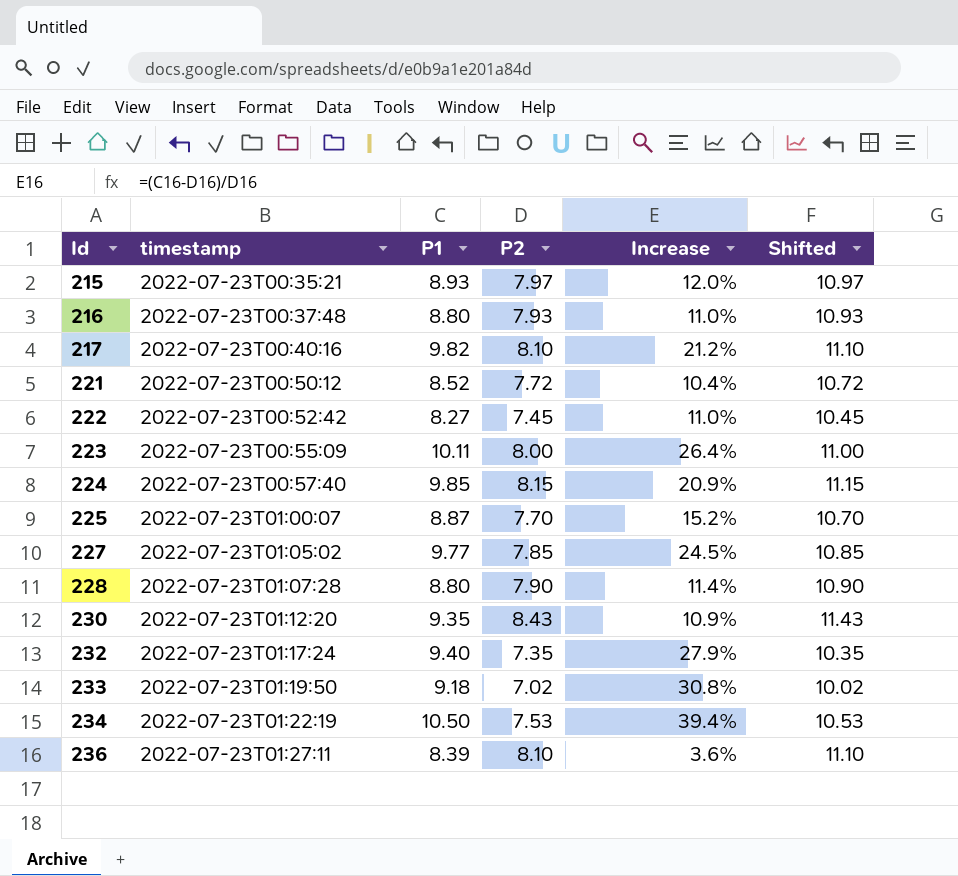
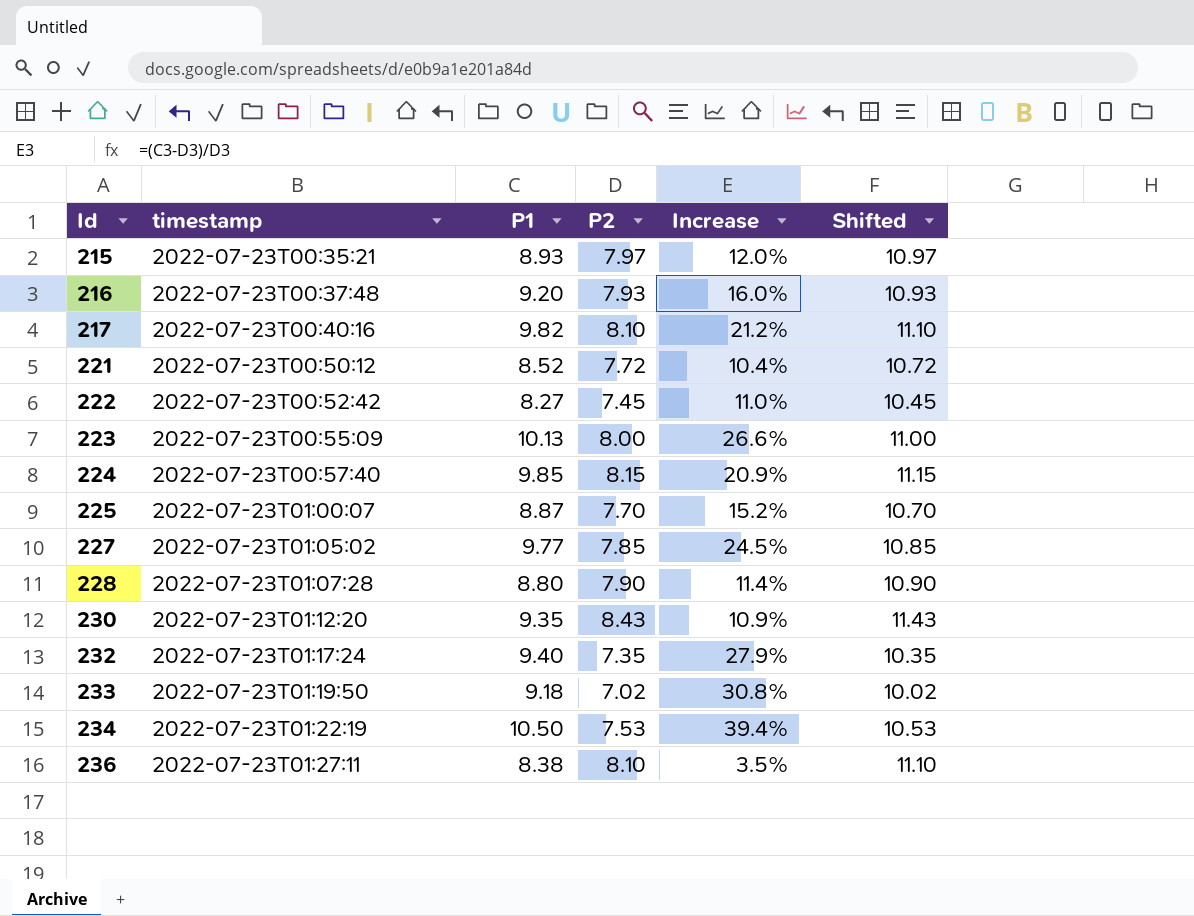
216 | P1: 8.80 -> 9.20
216 | Increase: 11.0% -> 16.0%
223 | P1: 10.11 -> 10.13
223 | Increase: 26.4% -> 26.6%
236 | P1: 8.39 -> 8.38
236 | Increase: 3.6% -> 3.5%

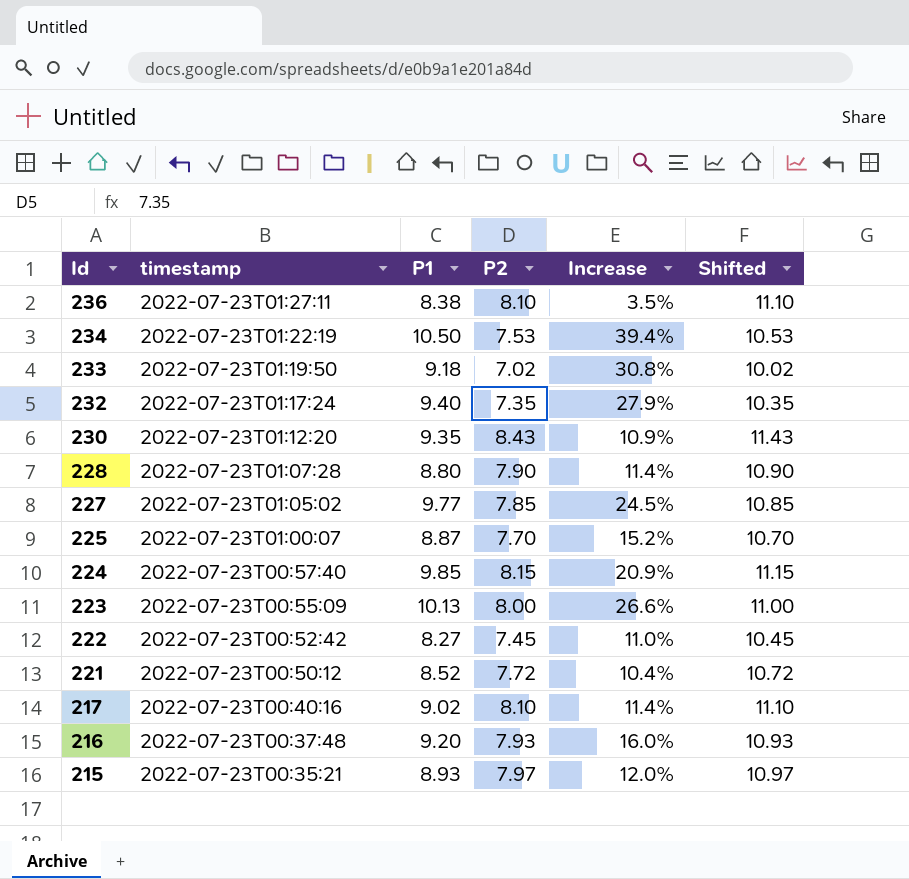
row order: Id ascending -> Id descending
217 | P1: 9.82 -> 9.02
217 | Increase: 21.2% -> 11.4%

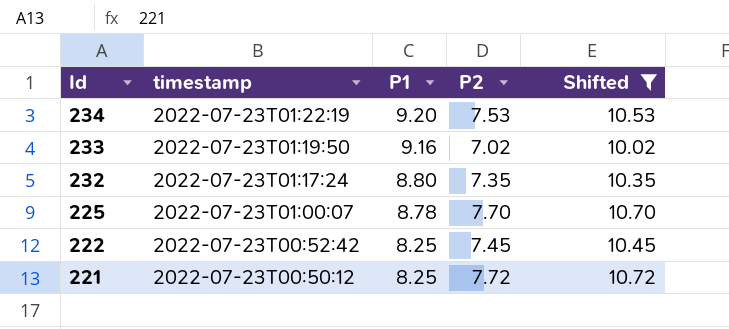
filter: none -> Shifted <= 10.72
column Increase | formula: ([P1] - [P2]) / [P2] -> none
234 | P1: 10.50 -> 9.20
233 | P1: 9.18 -> 9.16
232 | P1: 9.40 -> 8.80
225 | P1: 8.87 -> 8.78
222 | P1: 8.27 -> 8.25
221 | P1: 8.52 -> 8.25

